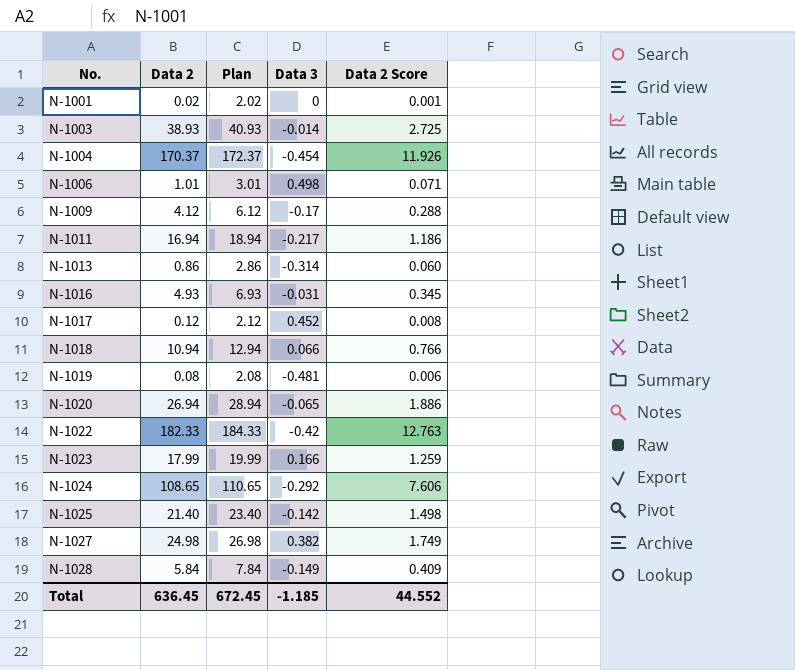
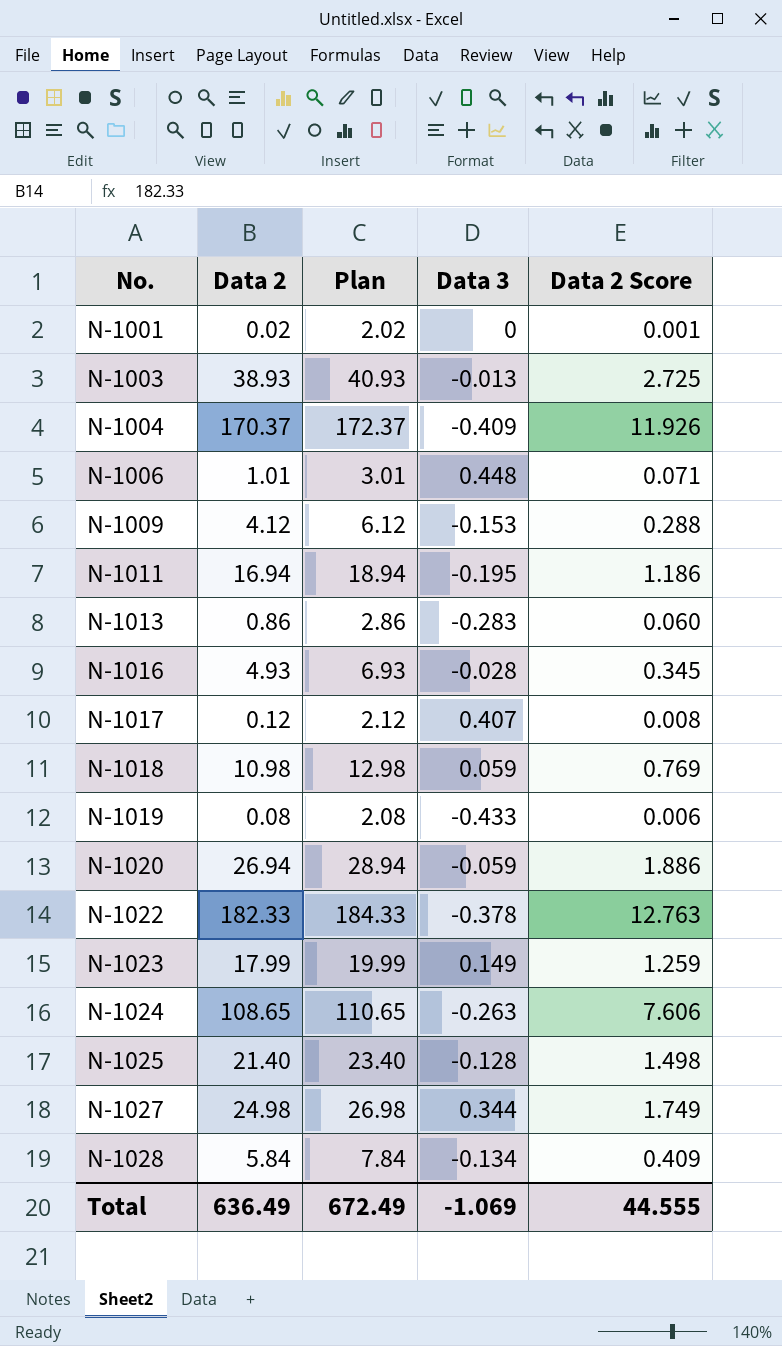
N-1003 | Data 3: -0.014 -> -0.013
N-1004 | Data 3: -0.454 -> -0.409
N-1006 | Data 3: 0.498 -> 0.448
N-1009 | Data 3: -0.17 -> -0.153
N-1011 | Data 3: -0.217 -> -0.195
N-1013 | Data 3: -0.314 -> -0.283
N-1016 | Data 3: -0.031 -> -0.028
N-1017 | Data 3: 0.452 -> 0.407
N-1018 | Data 2: 10.94 -> 10.98
N-1018 | Plan: 12.94 -> 12.98
N-1018 | Data 3: 0.066 -> 0.059
N-1018 | Data 2 Score: 0.766 -> 0.769
N-1019 | Data 3: -0.481 -> -0.433
N-1020 | Data 3: -0.065 -> -0.059
N-1022 | Data 3: -0.42 -> -0.378
N-1023 | Data 3: 0.166 -> 0.149
N-1024 | Data 3: -0.292 -> -0.263
N-1025 | Data 3: -0.142 -> -0.128
N-1027 | Data 3: 0.382 -> 0.344
N-1028 | Data 3: -0.149 -> -0.134
Total | Data 2: 636.45 -> 636.49
Total | Plan: 672.45 -> 672.49
Total | Data 3: -1.185 -> -1.069
Total | Data 2 Score: 44.552 -> 44.555

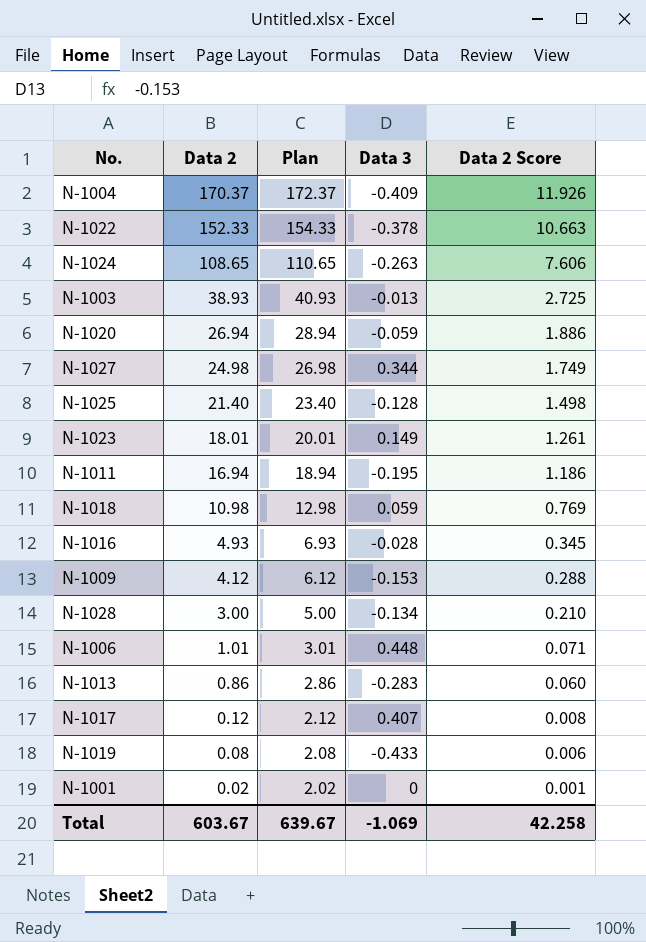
row order: No. ascending -> Data 2 descending
N-1022 | Data 2: 182.33 -> 152.33
N-1022 | Plan: 184.33 -> 154.33
N-1022 | Data 2 Score: 12.763 -> 10.663
N-1023 | Data 2: 17.99 -> 18.01
N-1023 | Plan: 19.99 -> 20.01
N-1023 | Data 2 Score: 1.259 -> 1.261
N-1028 | Data 2: 5.84 -> 3.00
N-1028 | Plan: 7.84 -> 5.00
N-1028 | Data 2 Score: 0.409 -> 0.210
Total | Data 2: 636.49 -> 603.67
Total | Plan: 672.49 -> 639.67
Total | Data 2 Score: 44.555 -> 42.258

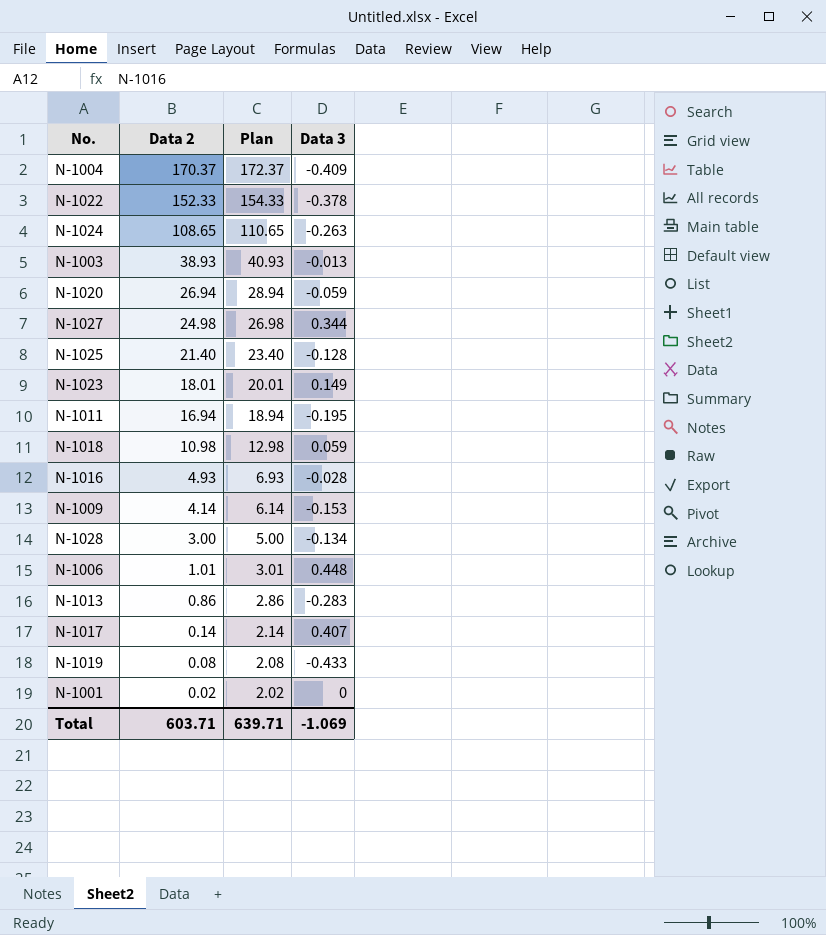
column Data 2 Score | formula: [Data 2] * 0.07 -> none
N-1009 | Data 2: 4.12 -> 4.14
N-1009 | Plan: 6.12 -> 6.14
N-1017 | Data 2: 0.12 -> 0.14
N-1017 | Plan: 2.12 -> 2.14
Total | Data 2: 603.67 -> 603.71
Total | Plan: 639.67 -> 639.71

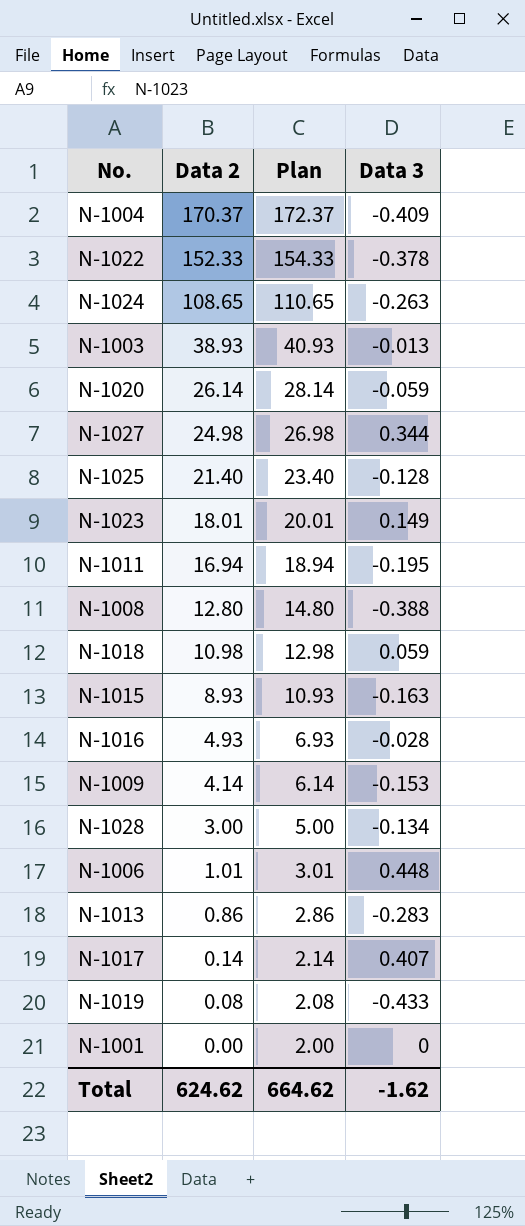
N-1020 | Data 2: 26.94 -> 26.14
N-1020 | Plan: 28.94 -> 28.14
row N-1008: none -> 12.80 | 14.80 | -0.388
row N-1015: none -> 8.93 | 10.93 | -0.163
N-1001 | Data 2: 0.02 -> 0.00
N-1001 | Plan: 2.02 -> 2.00
Total | Data 2: 603.71 -> 624.62
Total | Plan: 639.71 -> 664.62
Total | Data 3: -1.069 -> -1.62

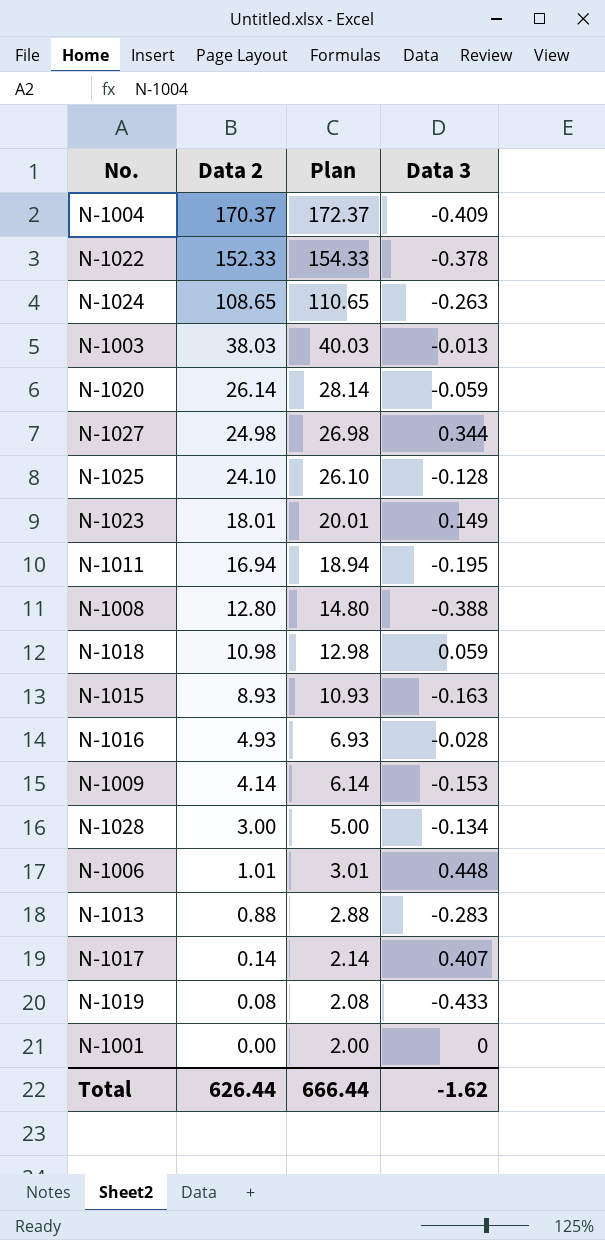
N-1003 | Data 2: 38.93 -> 38.03
N-1003 | Plan: 40.93 -> 40.03
N-1025 | Data 2: 21.40 -> 24.10
N-1025 | Plan: 23.40 -> 26.10
N-1013 | Data 2: 0.86 -> 0.88
N-1013 | Plan: 2.86 -> 2.88
Total | Data 2: 624.62 -> 626.44
Total | Plan: 664.62 -> 666.44

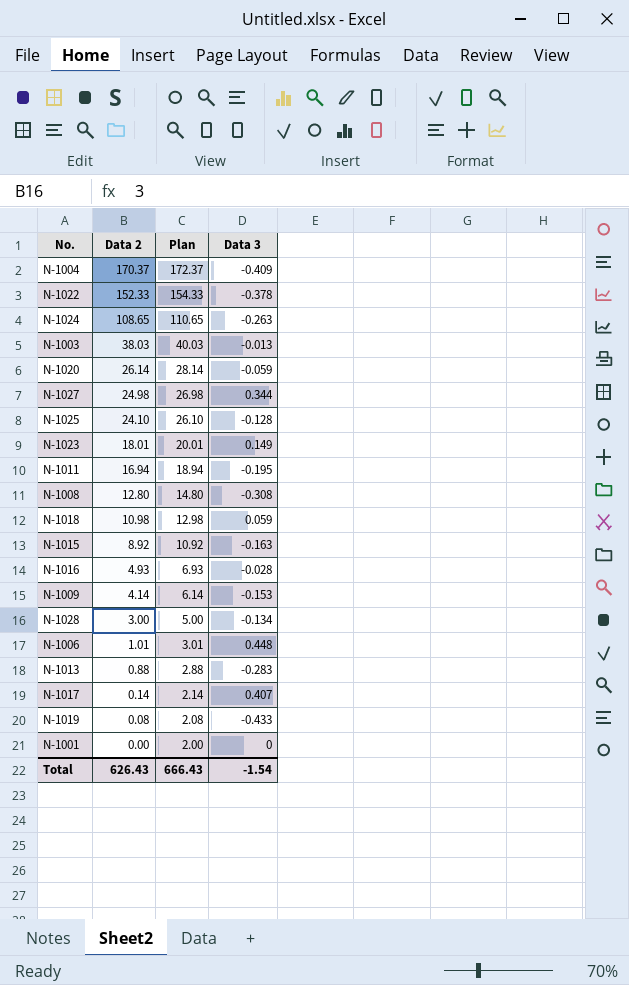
N-1008 | Data 3: -0.388 -> -0.308
N-1015 | Data 2: 8.93 -> 8.92
N-1015 | Plan: 10.93 -> 10.92
Total | Data 2: 626.44 -> 626.43
Total | Plan: 666.44 -> 666.43
Total | Data 3: -1.62 -> -1.54

